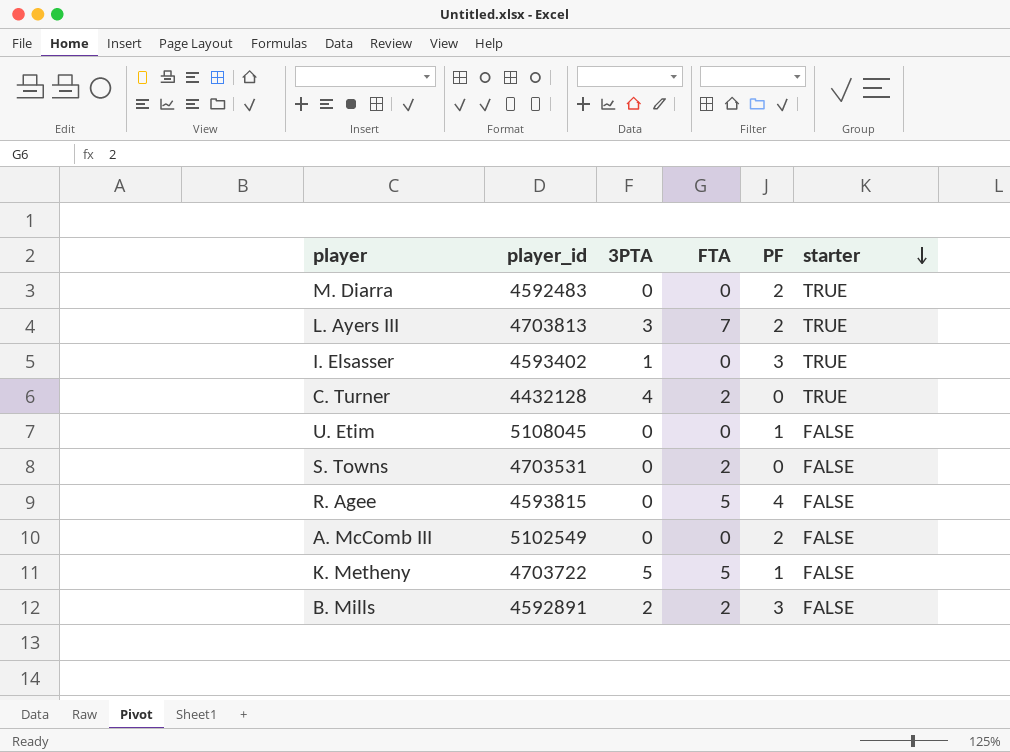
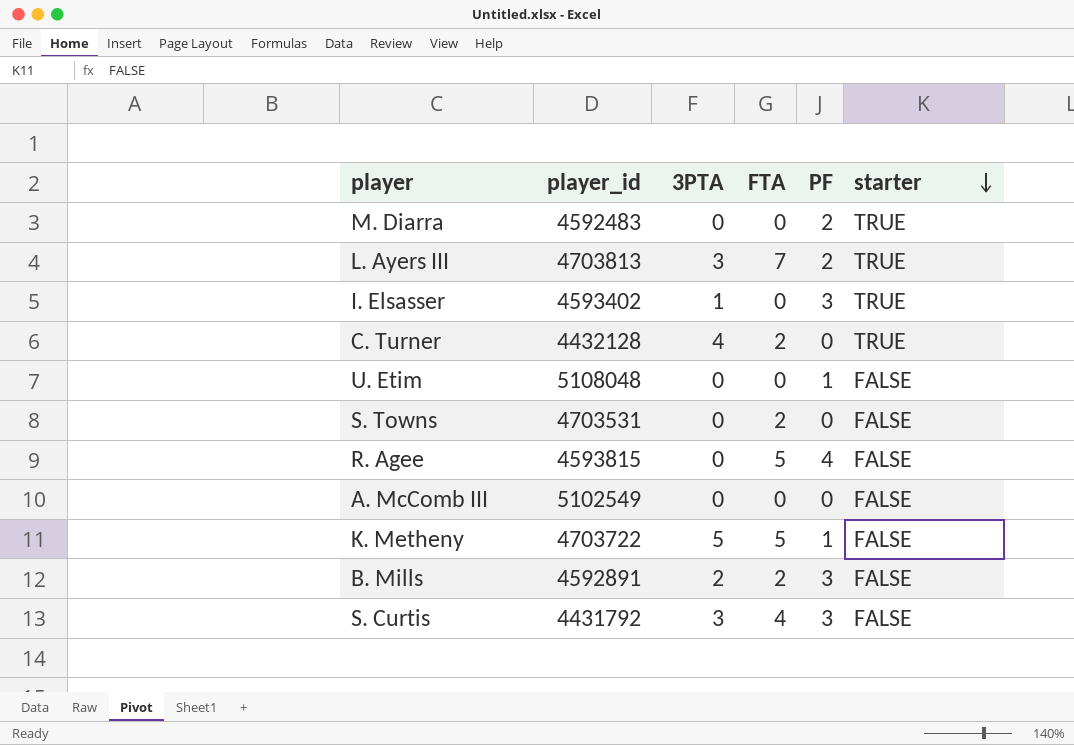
U. Etim | player_id: 5108045 -> 5108048
A. McComb III | PF: 2 -> 0
row S. Curtis: none -> 4431792 | 3 | 4 | 3 | FALSE

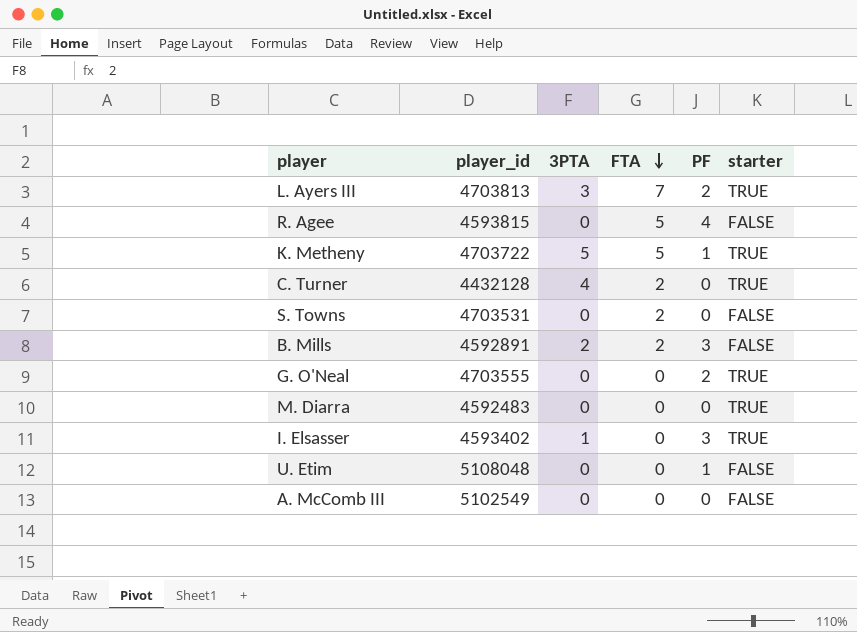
row order: starter descending -> FTA descending
row S. Curtis: 4431792 | 3 | 4 | 3 | FALSE -> none
K. Metheny | starter: FALSE -> TRUE
row G. O'Neal: none -> 4703555 | 0 | 0 | 2 | TRUE
M. Diarra | PF: 2 -> 0

